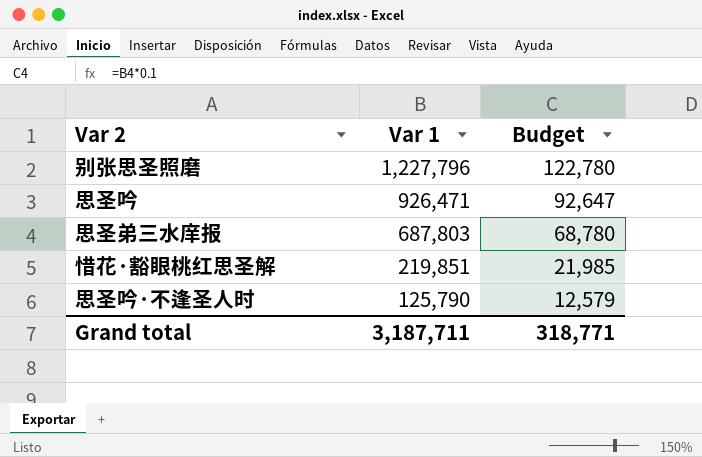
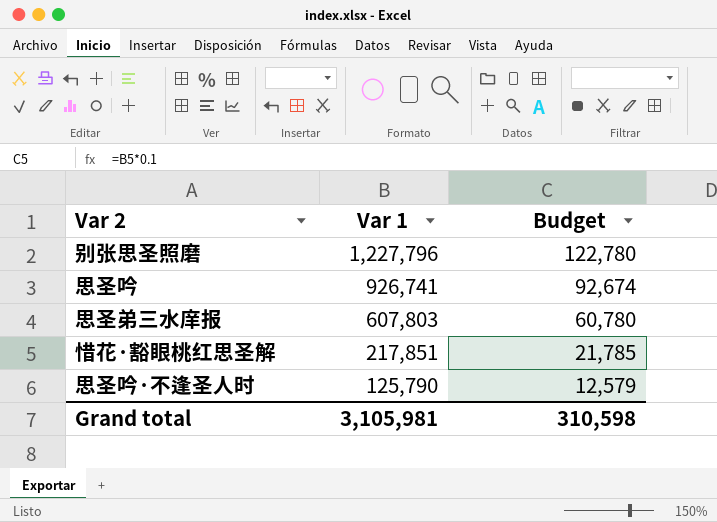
思圣吟 | Var 1: 926,471 -> 926,741
思圣吟 | Budget: 92,647 -> 92,674
思圣弟三水庠报 | Var 1: 687,803 -> 607,803
思圣弟三水庠报 | Budget: 68,780 -> 60,780
惜花·豁眼桃红思圣解 | Var 1: 219,851 -> 217,851
惜花·豁眼桃红思圣解 | Budget: 21,985 -> 21,785
Grand total | Var 1: 3,187,711 -> 3,105,981
Grand total | Budget: 318,771 -> 310,598

